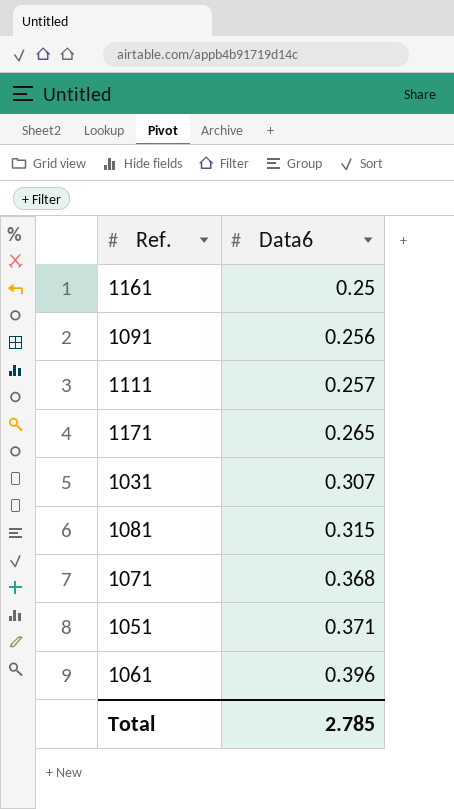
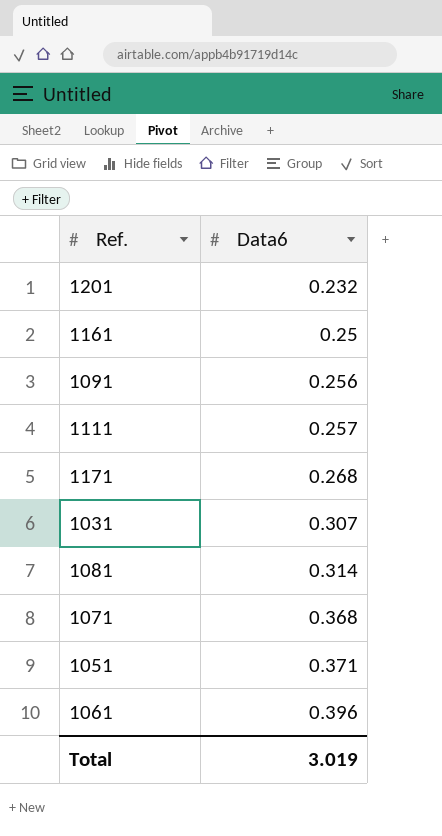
row 1201: none -> 0.232
1171 | Data6: 0.265 -> 0.268
1081 | Data6: 0.315 -> 0.314
Total | Data6: 2.785 -> 3.019

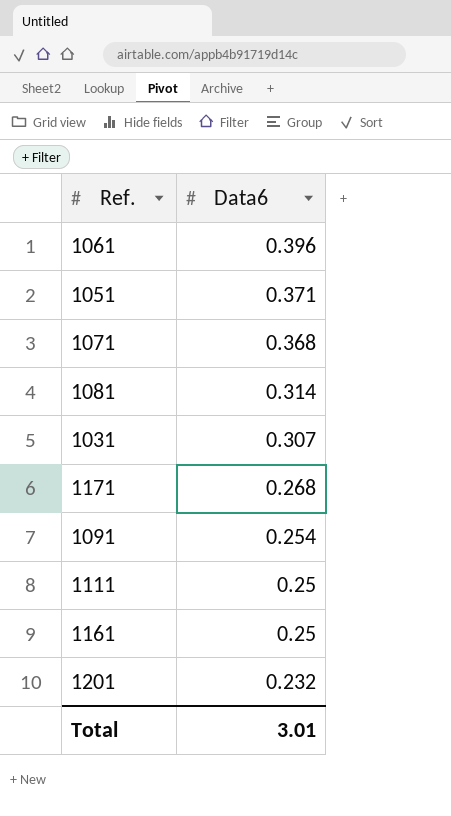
row order: Data6 ascending -> Data6 descending
1091 | Data6: 0.256 -> 0.254
1111 | Data6: 0.257 -> 0.25
Total | Data6: 3.019 -> 3.01

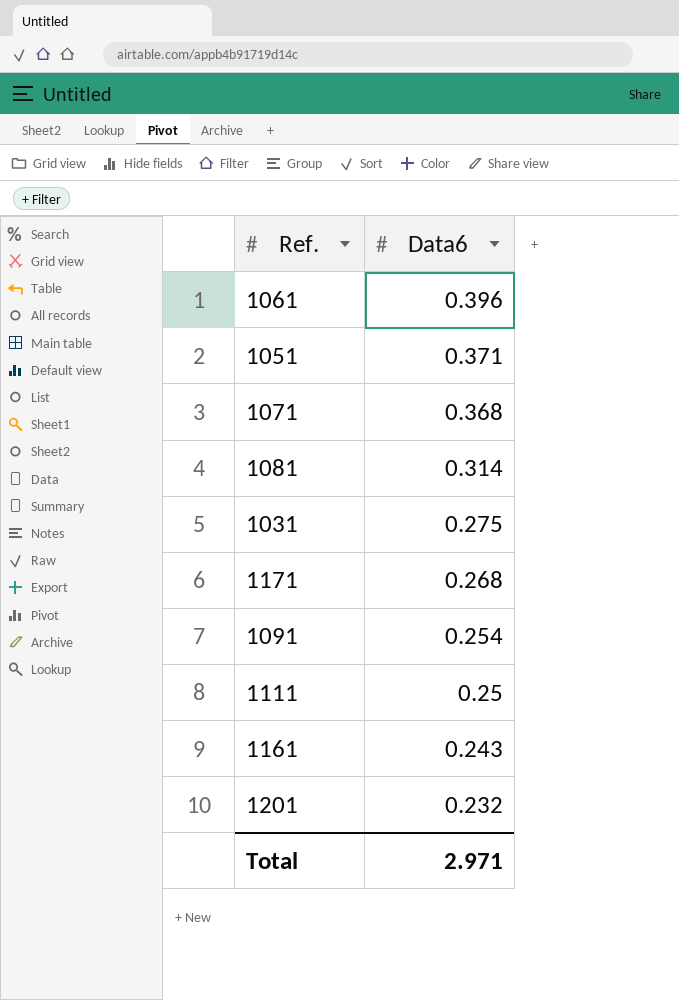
1031 | Data6: 0.307 -> 0.275
1161 | Data6: 0.25 -> 0.243
Total | Data6: 3.01 -> 2.971

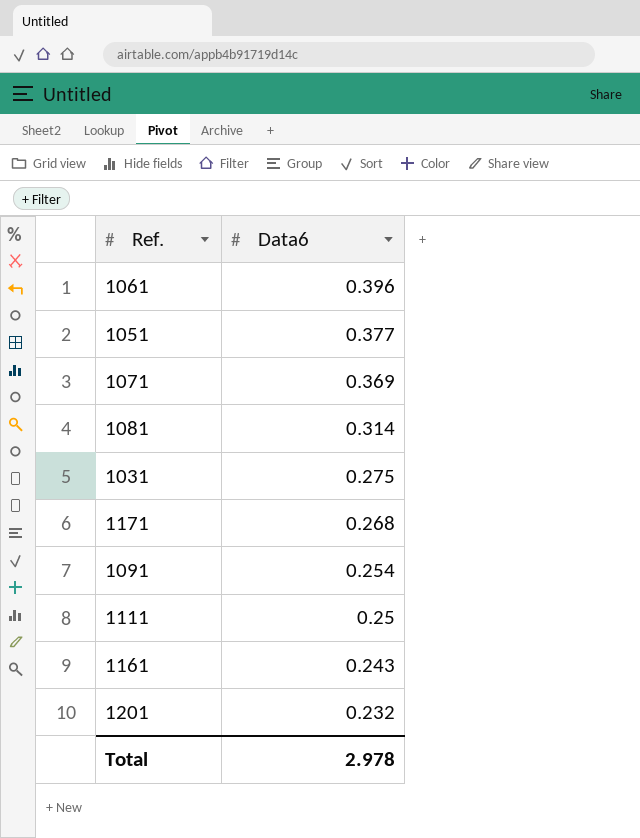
1051 | Data6: 0.371 -> 0.377
1071 | Data6: 0.368 -> 0.369
Total | Data6: 2.971 -> 2.978

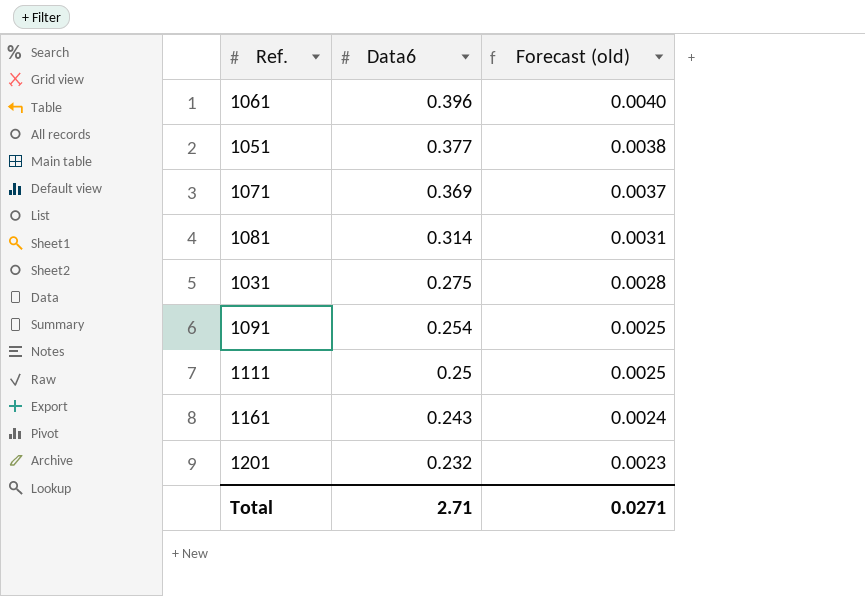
column Forecast (old) | formula: none -> [Data6] * 0.01
row 1171: 0.268 -> none
Total | Data6: 2.978 -> 2.71

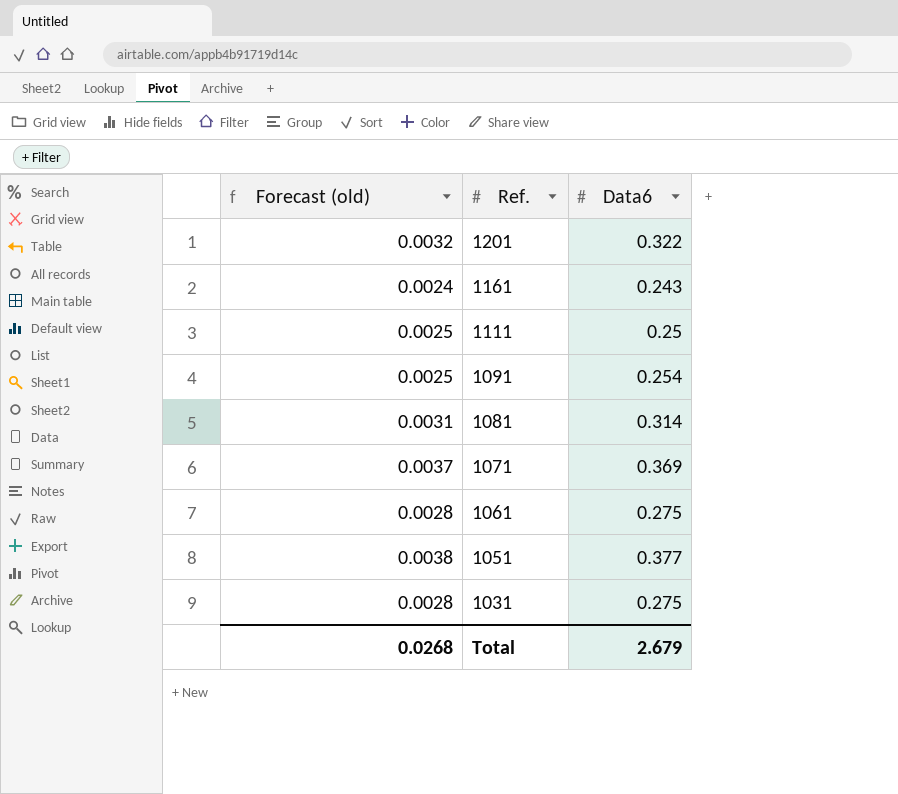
row order: Data6 descending -> Ref. descending
column Forecast (old) | position: 3 -> 1
1201 | Forecast (old): 0.0023 -> 0.0032
1201 | Data6: 0.232 -> 0.322
1061 | Forecast (old): 0.0040 -> 0.0028
1061 | Data6: 0.396 -> 0.275
Total | Forecast (old): 0.0271 -> 0.0268
Total | Data6: 2.71 -> 2.679

